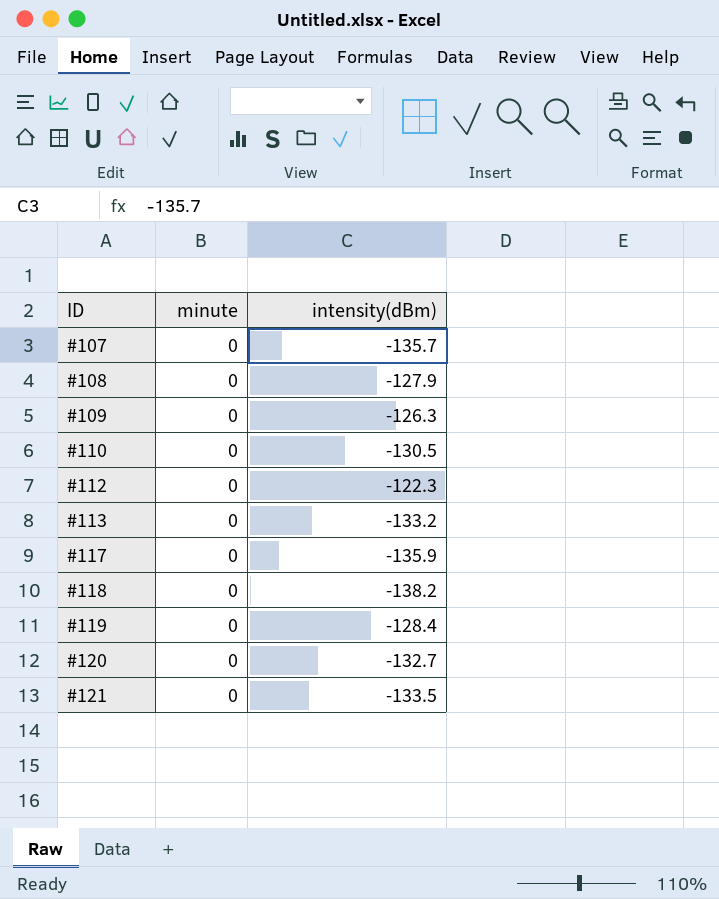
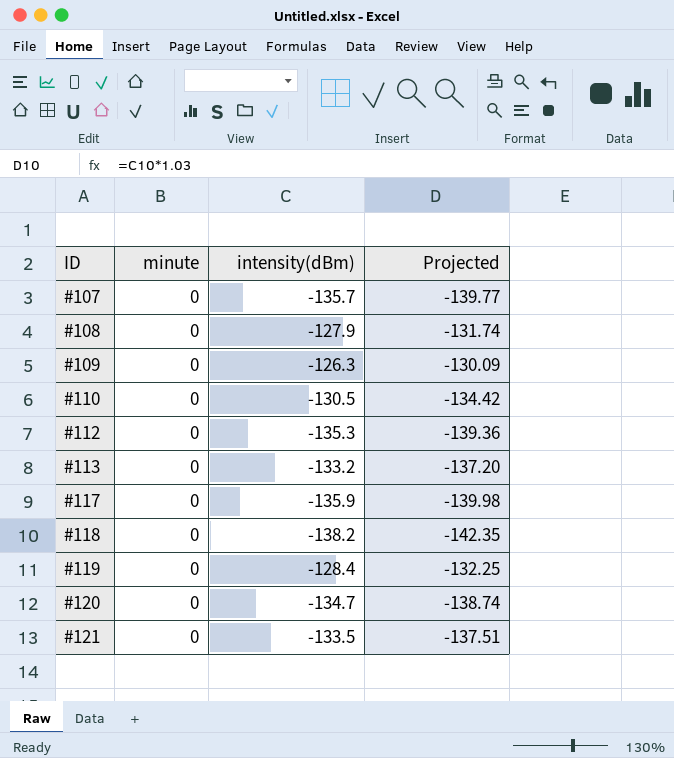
column Projected | formula: none -> [intensity(dBm)] * 1.03
#112 | intensity(dBm): -122.3 -> -135.3
#120 | intensity(dBm): -132.7 -> -134.7

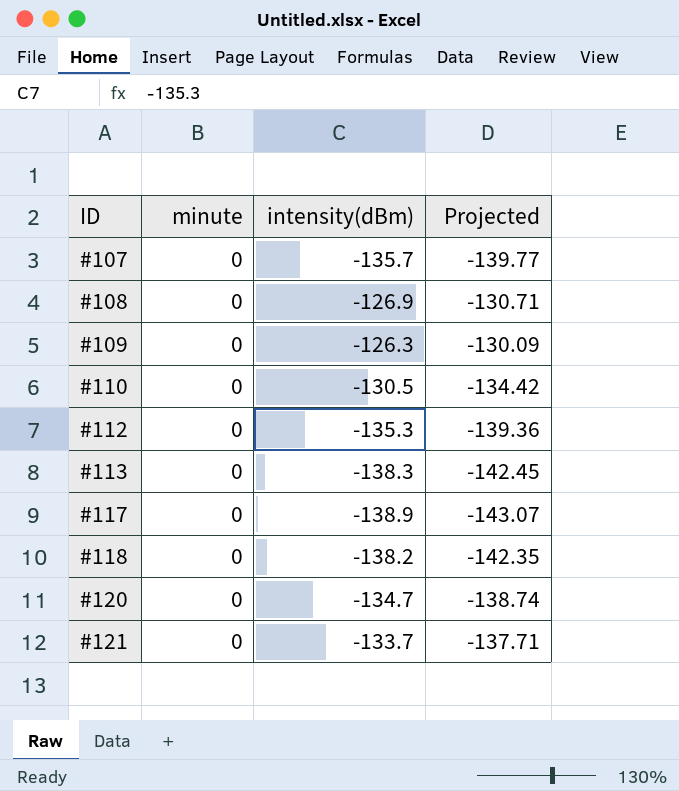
row #119: 0 | -128.4 | -132.25 -> none
#108 | intensity(dBm): -127.9 -> -126.9
#108 | Projected: -131.74 -> -130.71
#113 | intensity(dBm): -133.2 -> -138.3
#113 | Projected: -137.20 -> -142.45
#117 | intensity(dBm): -135.9 -> -138.9
#117 | Projected: -139.98 -> -143.07
#121 | intensity(dBm): -133.5 -> -133.7
#121 | Projected: -137.51 -> -137.71

